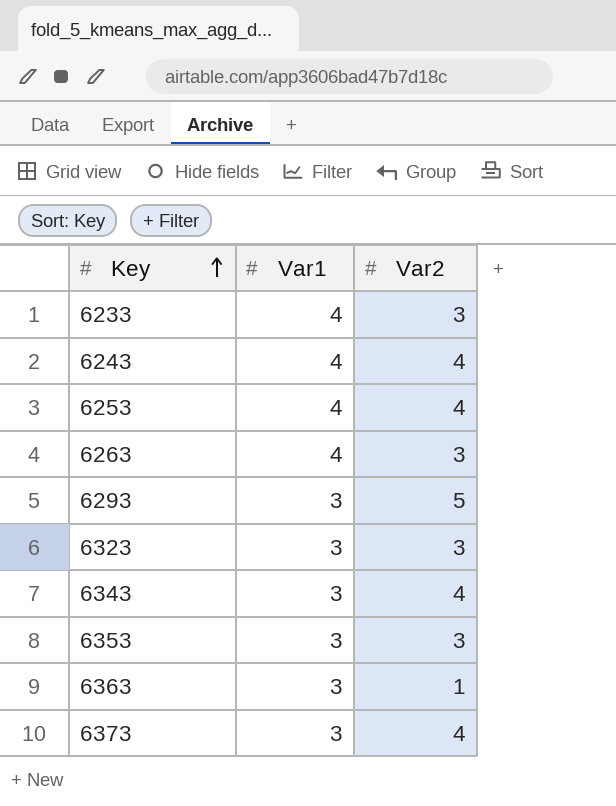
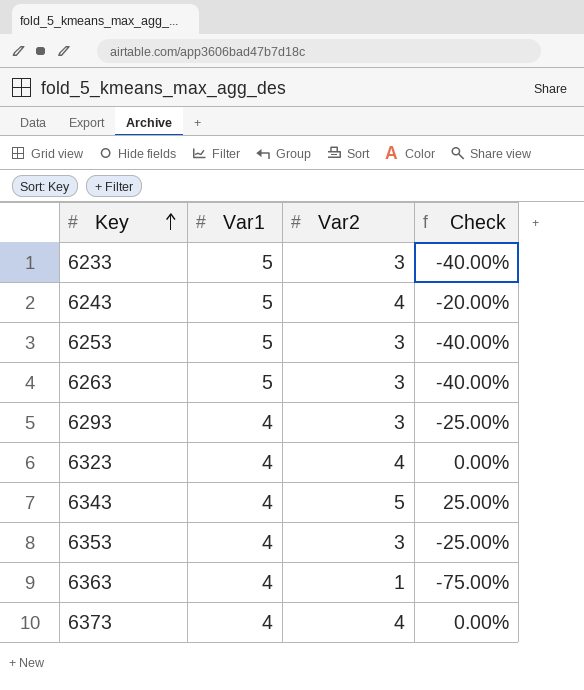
column Check | formula: none -> ([Var2] - [Var1]) / [Var1]
6233 | Var1: 4 -> 5
6243 | Var1: 4 -> 5
6253 | Var1: 4 -> 5
6253 | Var2: 4 -> 3
6263 | Var1: 4 -> 5
6293 | Var1: 3 -> 4
6293 | Var2: 5 -> 3
6323 | Var1: 3 -> 4
6323 | Var2: 3 -> 4
6343 | Var1: 3 -> 4
6343 | Var2: 4 -> 5
6353 | Var1: 3 -> 4
6363 | Var1: 3 -> 4
6373 | Var1: 3 -> 4

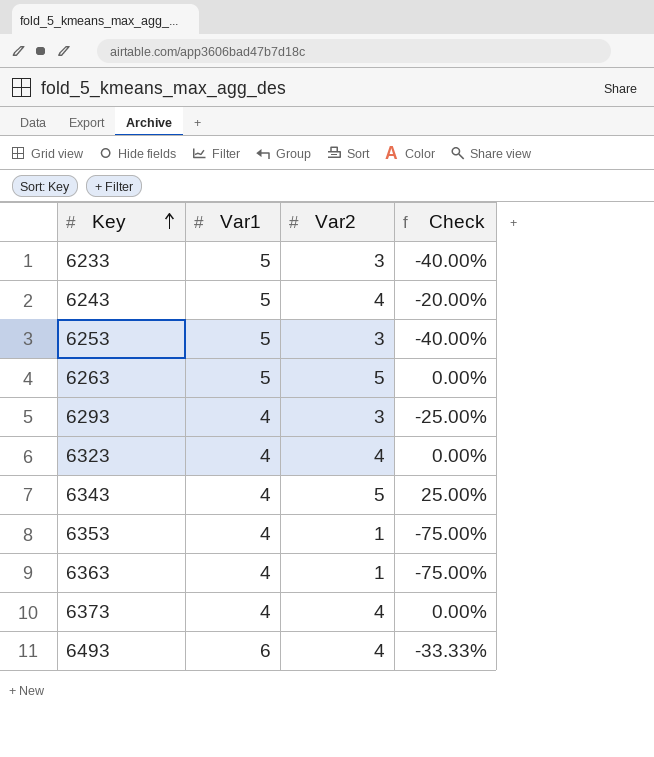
6263 | Var2: 3 -> 5
6263 | Check: -40.00% -> 0.00%
6353 | Var2: 3 -> 1
6353 | Check: -25.00% -> -75.00%
row 6493: none -> 6 | 4 | -33.33%

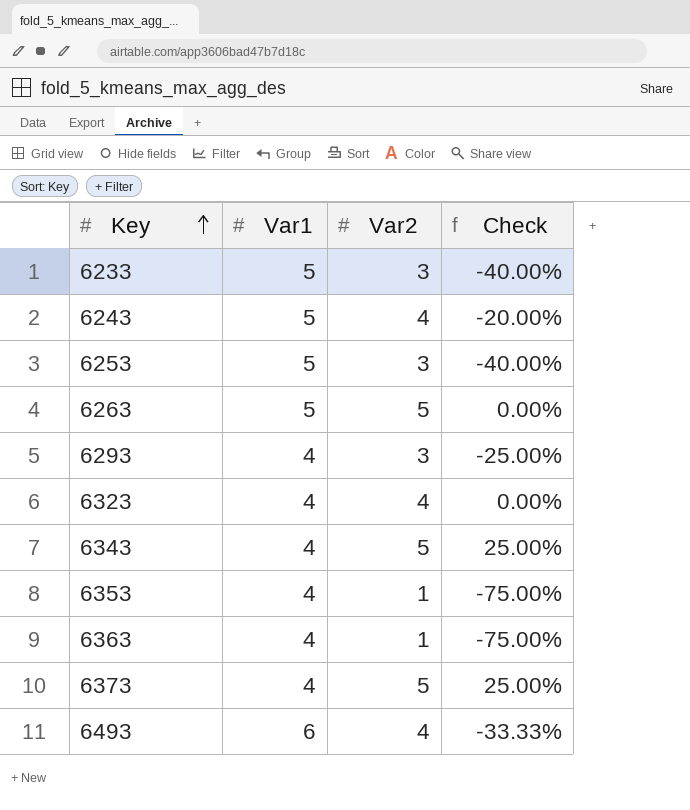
6373 | Var2: 4 -> 5
6373 | Check: 0.00% -> 25.00%

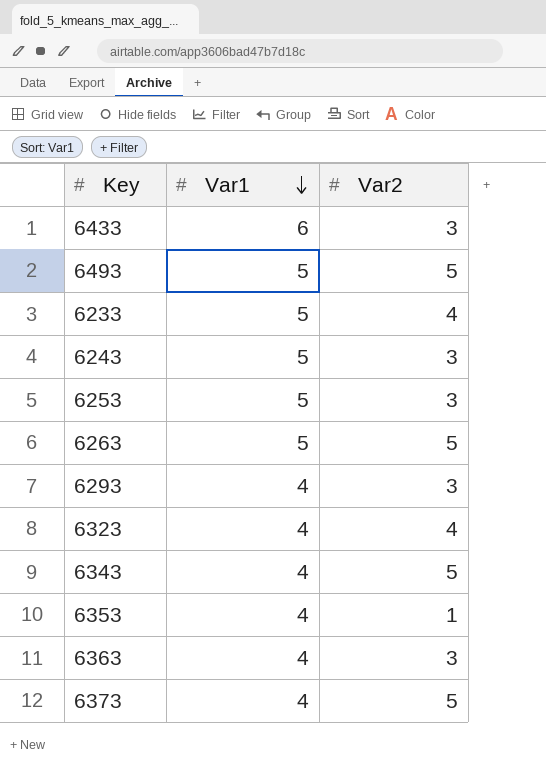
row order: Key ascending -> Var1 descending
column Check | formula: ([Var2] - [Var1]) / [Var1] -> none
row 6433: none -> 6 | 3
6493 | Var1: 6 -> 5
6493 | Var2: 4 -> 5
6233 | Var2: 3 -> 4
6243 | Var2: 4 -> 3
6363 | Var2: 1 -> 3

